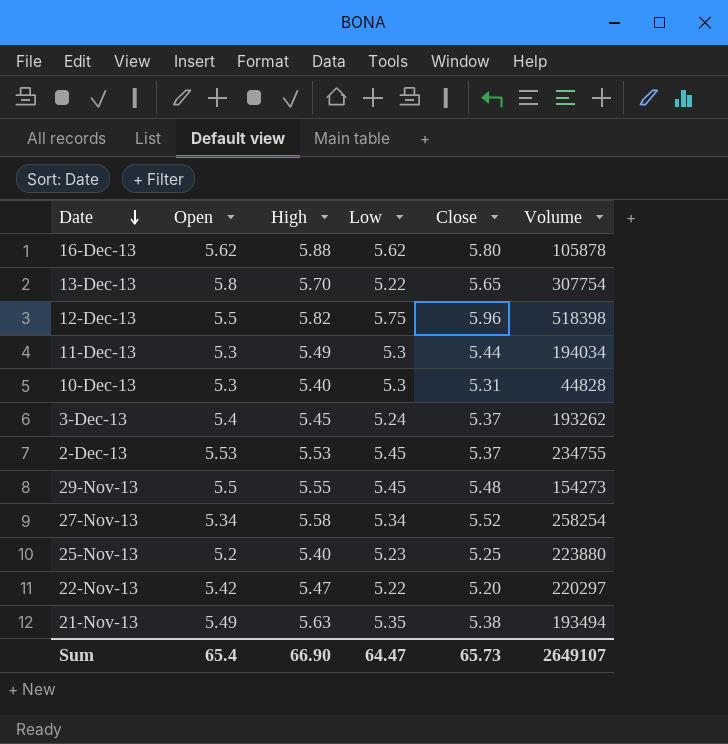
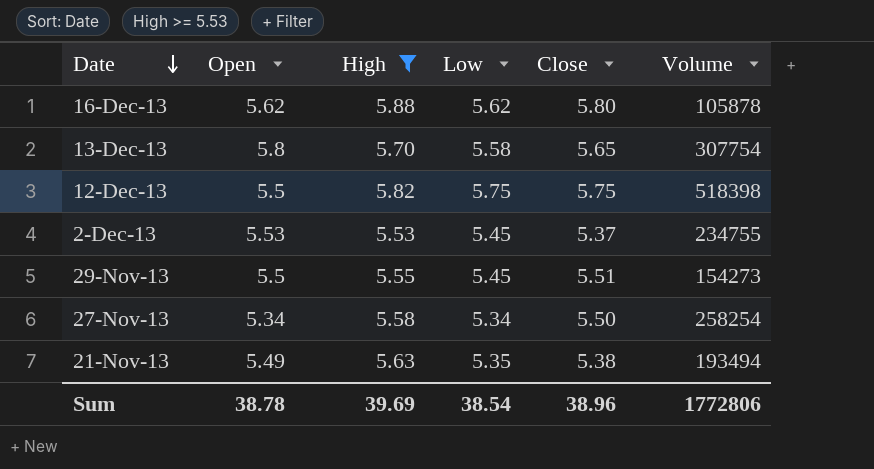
filter: none -> High >= 5.53
13-Dec-13 | Low: 5.22 -> 5.58
12-Dec-13 | Close: 5.96 -> 5.75
29-Nov-13 | Close: 5.48 -> 5.51
27-Nov-13 | Close: 5.52 -> 5.50
Sum | Open: 65.4 -> 38.78
Sum | High: 66.90 -> 39.69
Sum | Low: 64.47 -> 38.54
Sum | Close: 65.73 -> 38.96
Sum | Volume: 2649107 -> 1772806

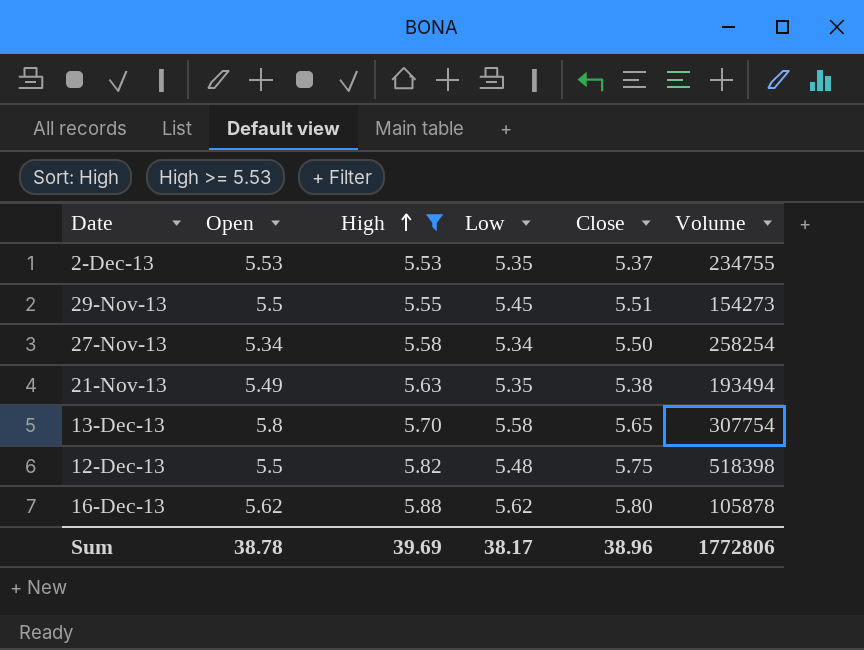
row order: Date descending -> High ascending
2-Dec-13 | Low: 5.45 -> 5.35
12-Dec-13 | Low: 5.75 -> 5.48
Sum | Low: 38.54 -> 38.17

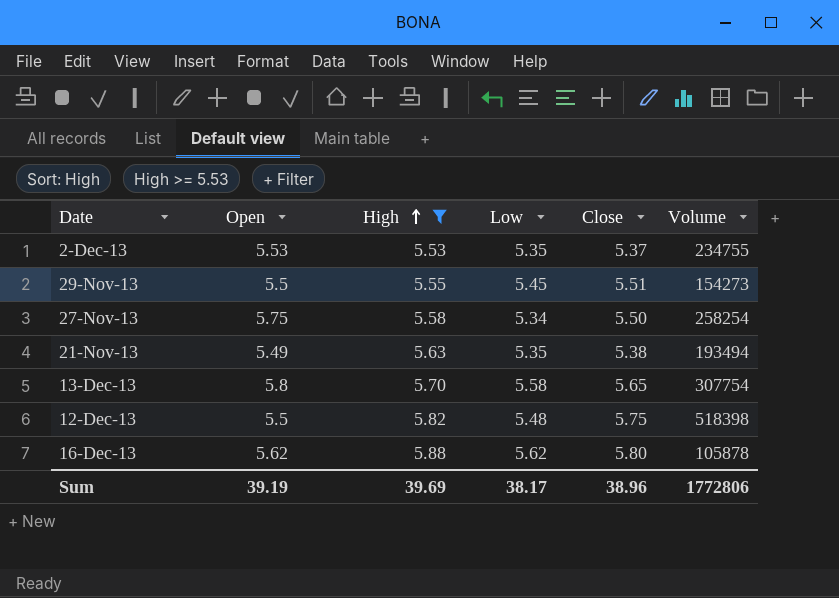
27-Nov-13 | Open: 5.34 -> 5.75
Sum | Open: 38.78 -> 39.19

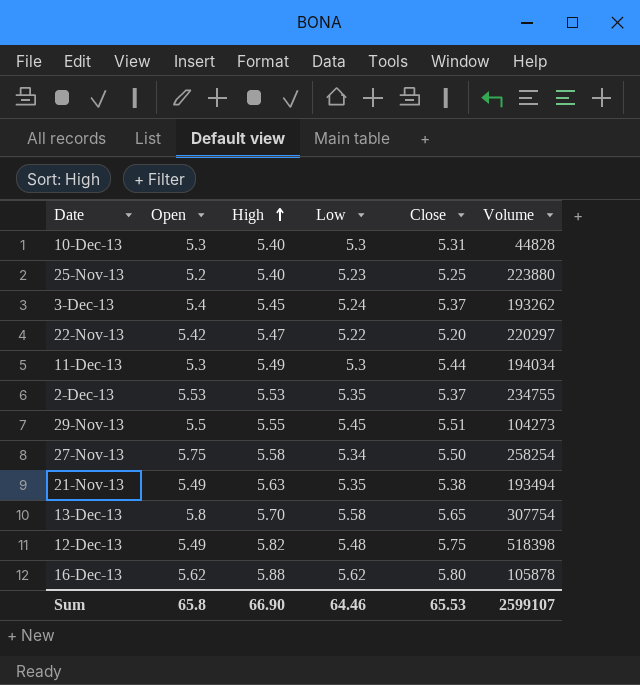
filter: High >= 5.53 -> none
29-Nov-13 | Volume: 154273 -> 104273
12-Dec-13 | Open: 5.5 -> 5.49
Sum | Open: 39.19 -> 65.8
Sum | High: 39.69 -> 66.90
Sum | Low: 38.17 -> 64.46
Sum | Close: 38.96 -> 65.53
Sum | Volume: 1772806 -> 2599107

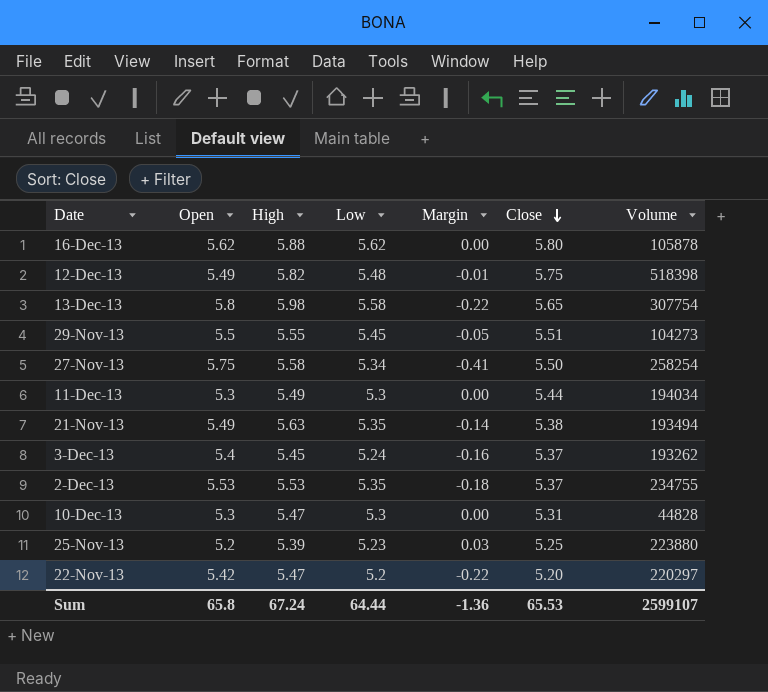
row order: High ascending -> Close descending
column Margin | formula: none -> [Low] - [Open]
13-Dec-13 | High: 5.70 -> 5.98
10-Dec-13 | High: 5.40 -> 5.47
25-Nov-13 | High: 5.40 -> 5.39
22-Nov-13 | Low: 5.22 -> 5.2
Sum | High: 66.90 -> 67.24
Sum | Low: 64.46 -> 64.44

